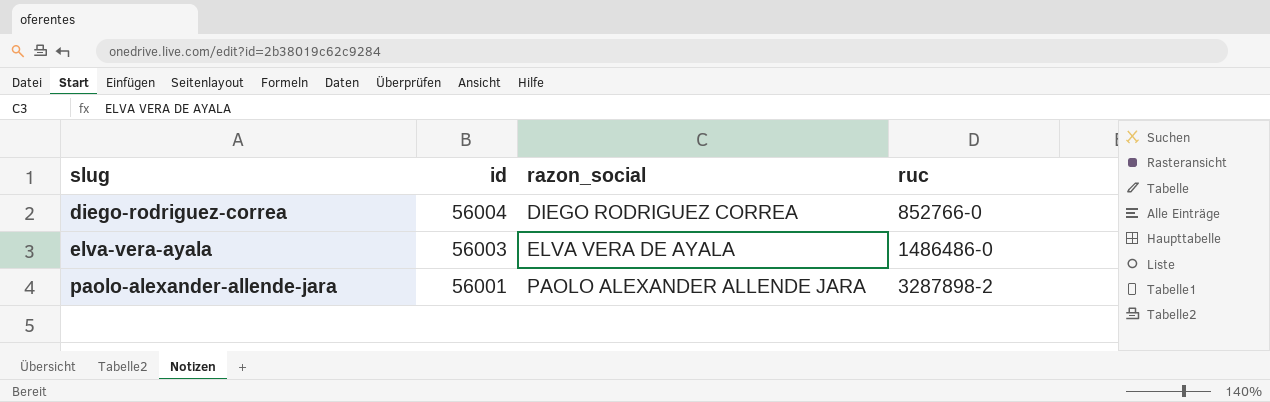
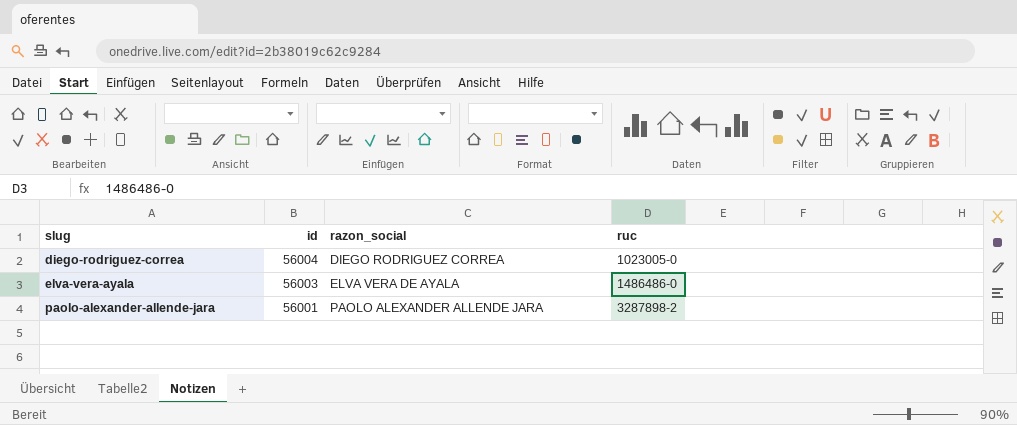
diego-rodriguez-correa | ruc: 852766-0 -> 1023005-0

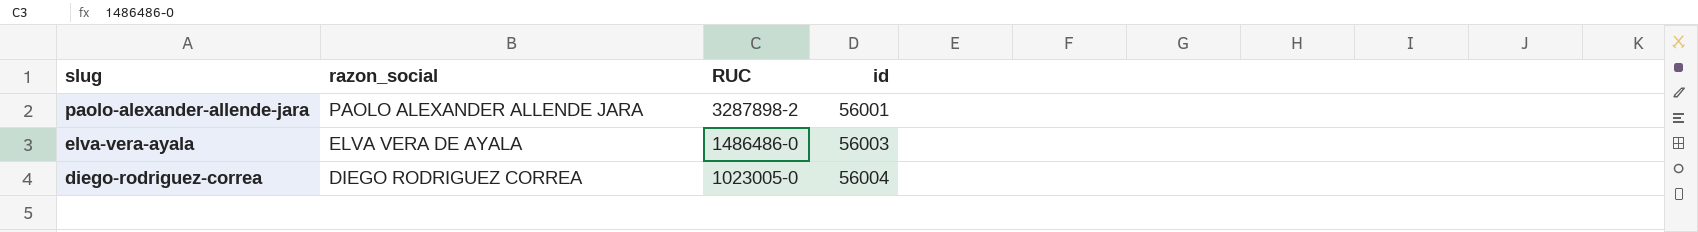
row order: slug ascending -> slug descending
column name: ruc -> RUC
column id | position: 2 -> 4

